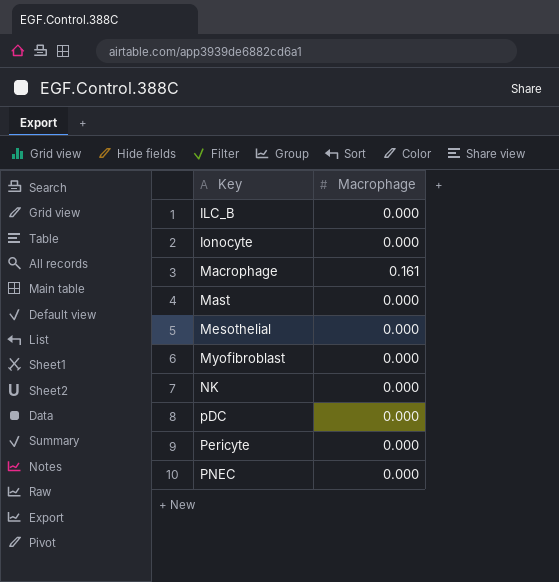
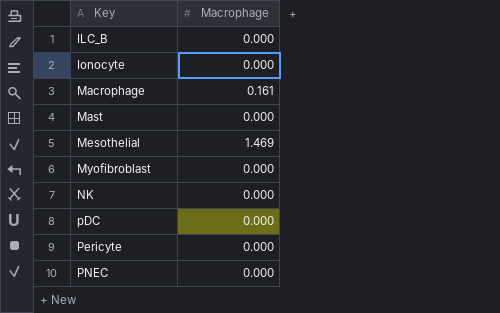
Mesothelial | Macrophage: 0.000 -> 1.469

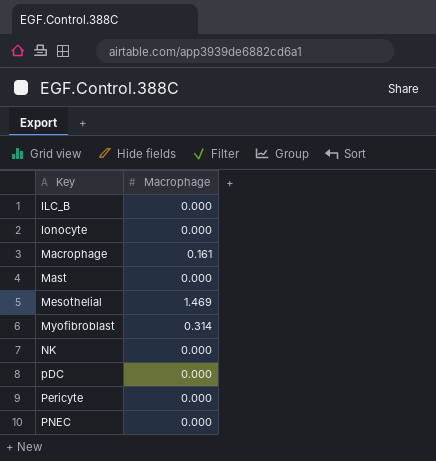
Myofibroblast | Macrophage: 0.000 -> 0.314

